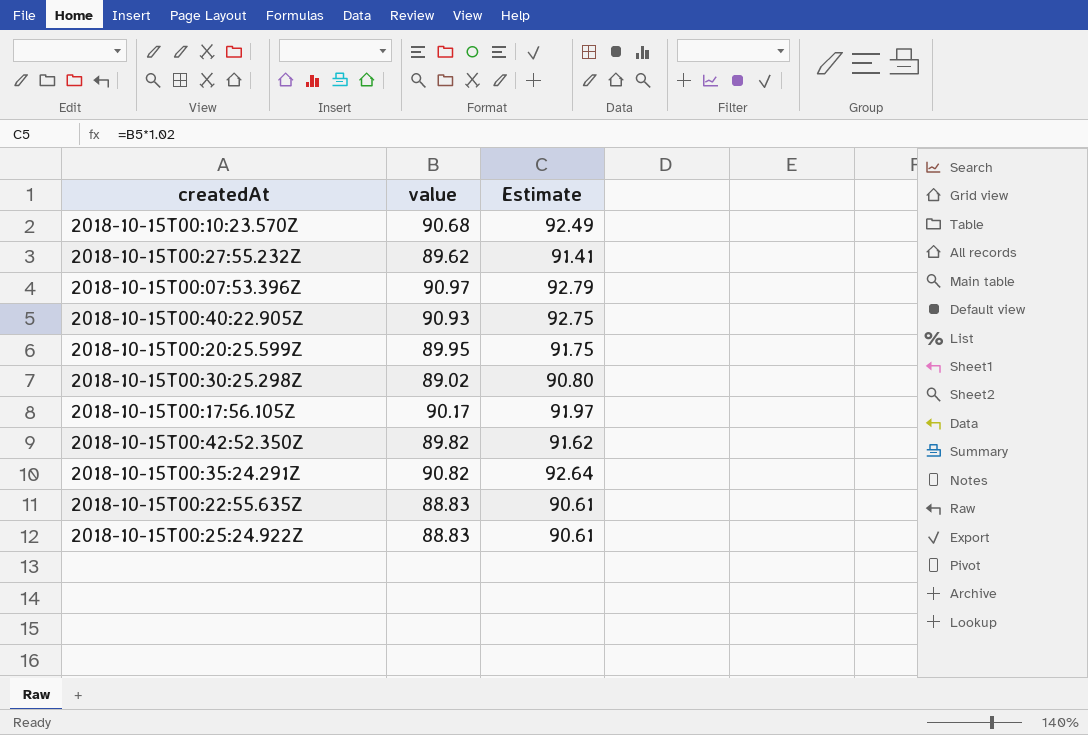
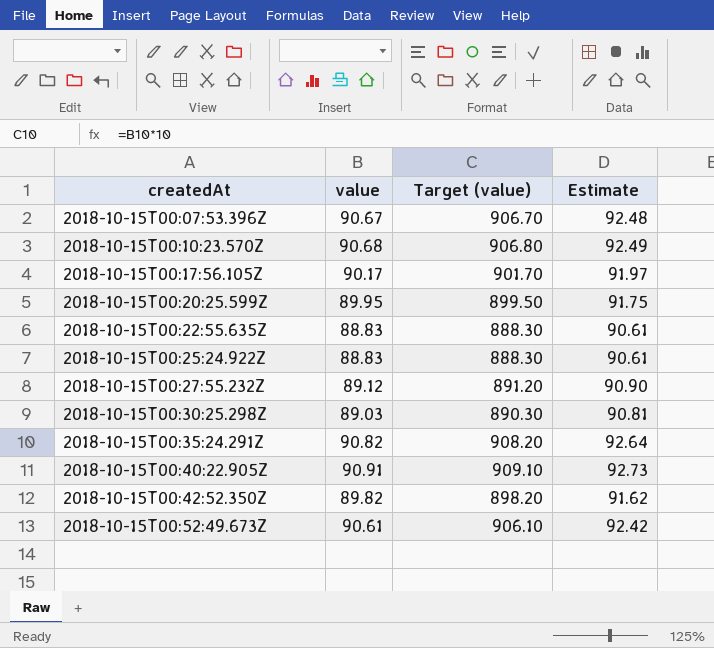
row order: none -> createdAt ascending
column Target (value) | formula: none -> [value] * 10
2018-10-15T00:07:53.396Z | value: 90.97 -> 90.67
2018-10-15T00:07:53.396Z | Estimate: 92.79 -> 92.48
2018-10-15T00:27:55.232Z | value: 89.62 -> 89.12
2018-10-15T00:27:55.232Z | Estimate: 91.41 -> 90.90
2018-10-15T00:30:25.298Z | value: 89.02 -> 89.03
2018-10-15T00:30:25.298Z | Estimate: 90.80 -> 90.81
2018-10-15T00:40:22.905Z | value: 90.93 -> 90.91
2018-10-15T00:40:22.905Z | Estimate: 92.75 -> 92.73
row 2018-10-15T00:52:49.673Z: none -> 90.61 | 906.10 | 92.42

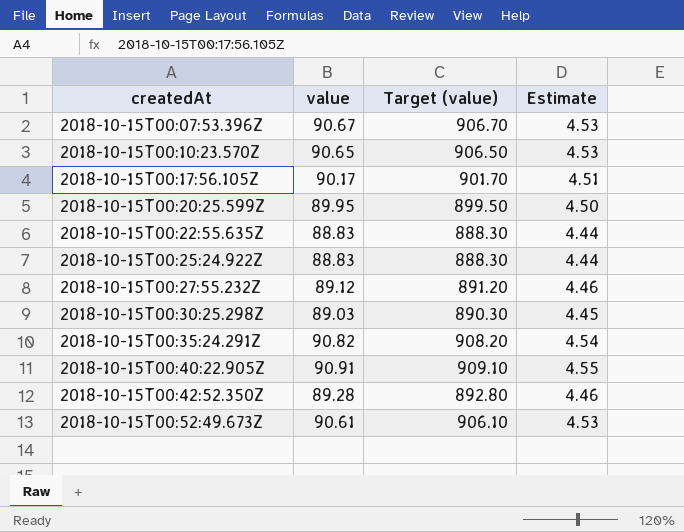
column Estimate | formula: [value] * 1.02 -> [value] * 0.05
2018-10-15T00:10:23.570Z | value: 90.68 -> 90.65
2018-10-15T00:10:23.570Z | Target (value): 906.80 -> 906.50
2018-10-15T00:42:52.350Z | value: 89.82 -> 89.28
2018-10-15T00:42:52.350Z | Target (value): 898.20 -> 892.80

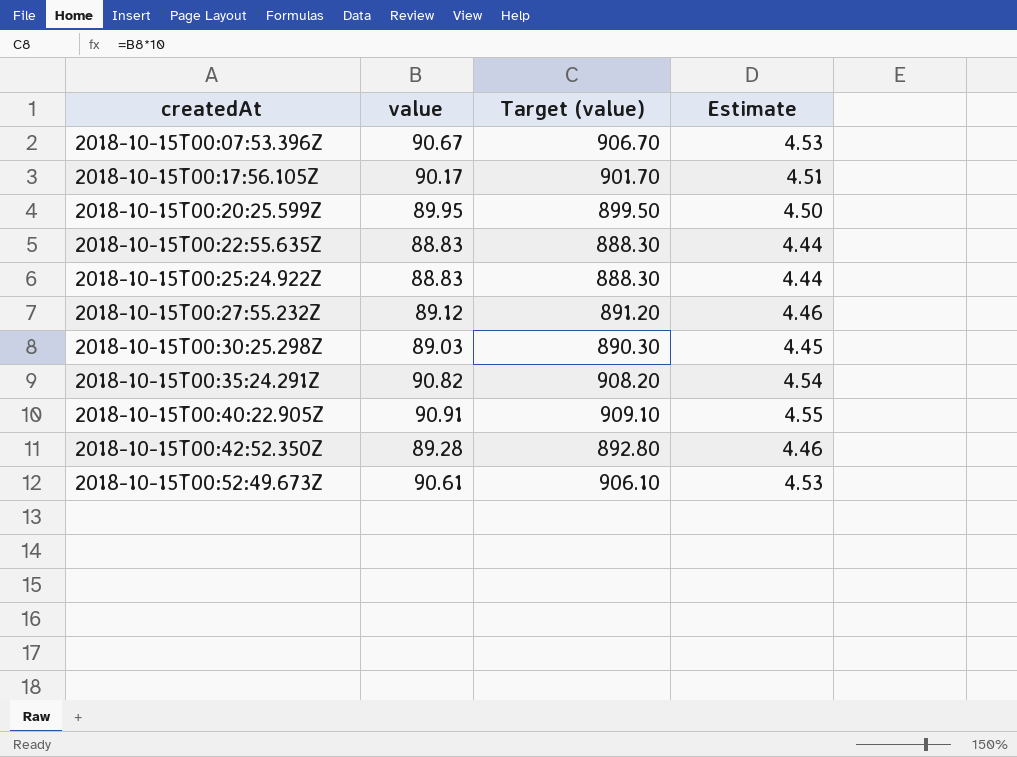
row 2018-10-15T00:10:23.570Z: 90.65 | 906.50 | 4.53 -> none

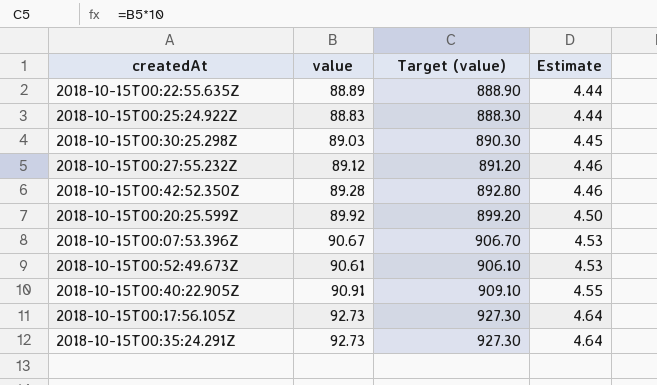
row order: createdAt ascending -> Estimate ascending
2018-10-15T00:22:55.635Z | value: 88.83 -> 88.89
2018-10-15T00:22:55.635Z | Target (value): 888.30 -> 888.90
2018-10-15T00:20:25.599Z | value: 89.95 -> 89.92
2018-10-15T00:20:25.599Z | Target (value): 899.50 -> 899.20
2018-10-15T00:17:56.105Z | value: 90.17 -> 92.73
2018-10-15T00:17:56.105Z | Target (value): 901.70 -> 927.30
2018-10-15T00:17:56.105Z | Estimate: 4.51 -> 4.64
2018-10-15T00:35:24.291Z | value: 90.82 -> 92.73
2018-10-15T00:35:24.291Z | Target (value): 908.20 -> 927.30
2018-10-15T00:35:24.291Z | Estimate: 4.54 -> 4.64

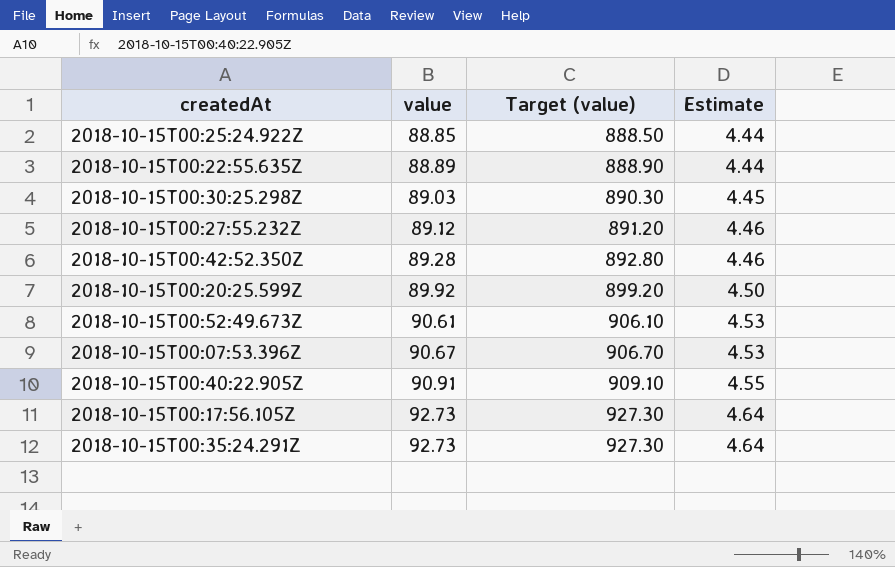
row order: Estimate ascending -> value ascending
2018-10-15T00:25:24.922Z | value: 88.83 -> 88.85
2018-10-15T00:25:24.922Z | Target (value): 888.30 -> 888.50

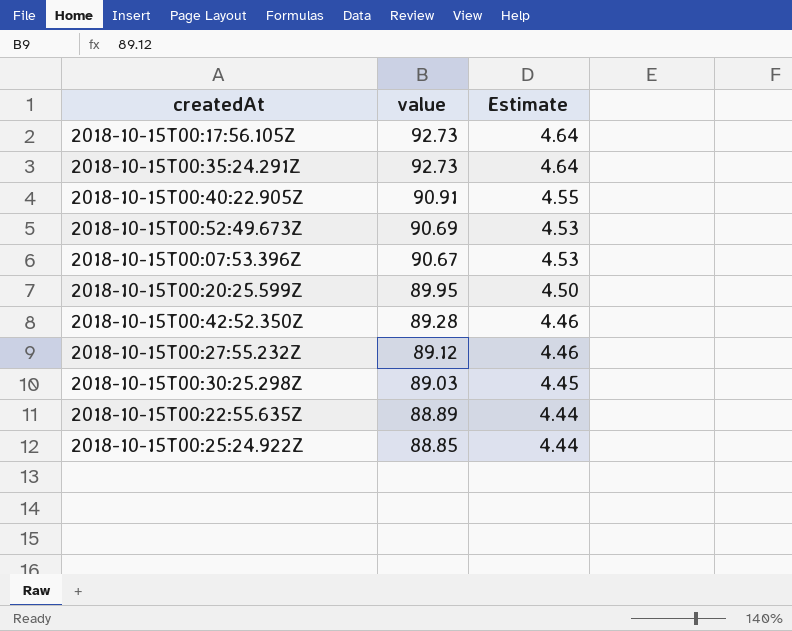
row order: value ascending -> value descending
column Target (value) | formula: [value] * 10 -> none
2018-10-15T00:52:49.673Z | value: 90.61 -> 90.69
2018-10-15T00:20:25.599Z | value: 89.92 -> 89.95

